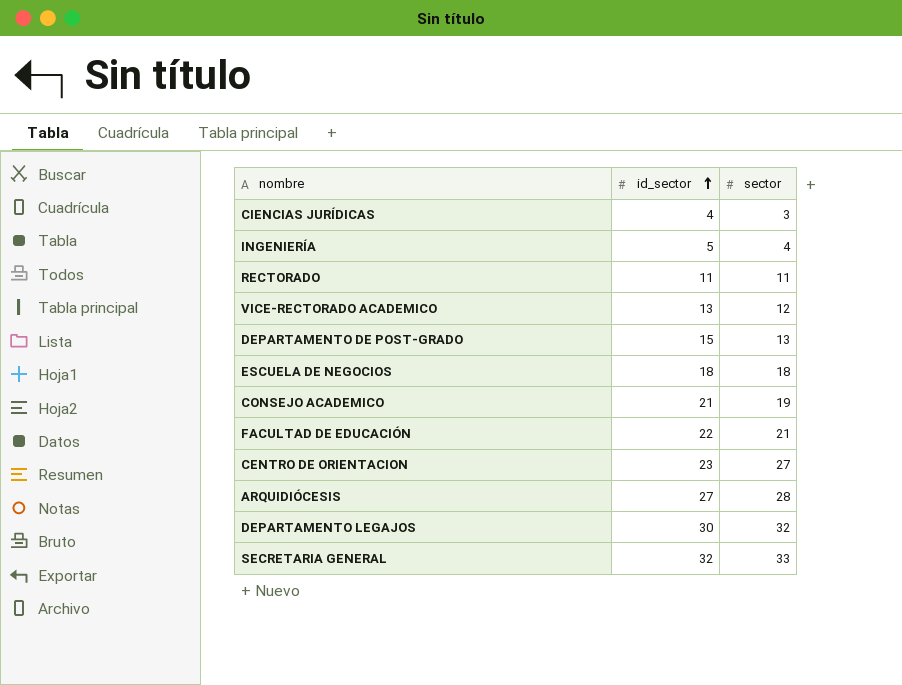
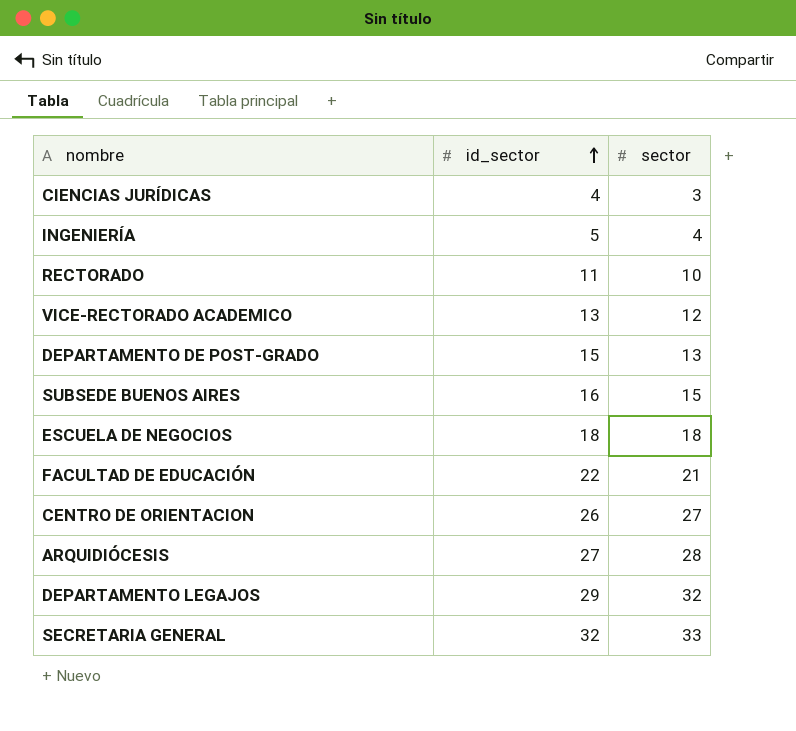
row CONSEJO ACADEMICO: 21 | 19 -> none
RECTORADO | sector: 11 -> 10
row SUBSEDE BUENOS AIRES: none -> 16 | 15
CENTRO DE ORIENTACION | id_sector: 23 -> 26
DEPARTAMENTO LEGAJOS | id_sector: 30 -> 29

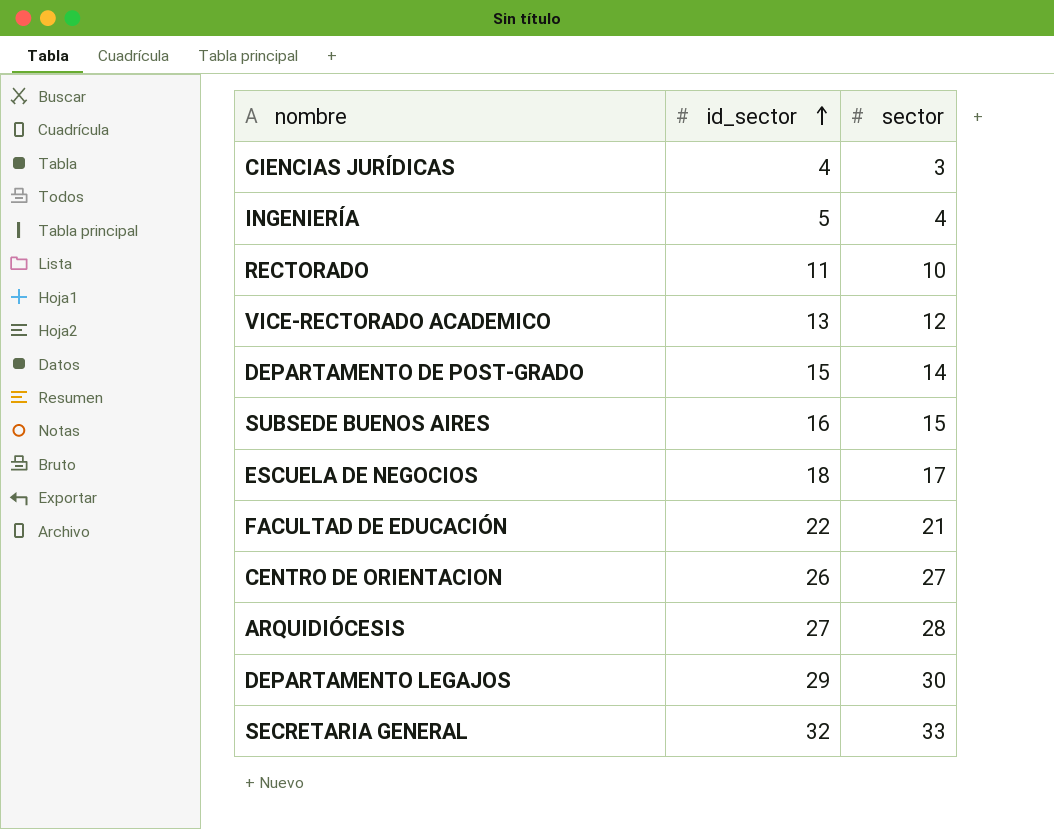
DEPARTAMENTO DE POST-GRADO | sector: 13 -> 14
ESCUELA DE NEGOCIOS | sector: 18 -> 17
DEPARTAMENTO LEGAJOS | sector: 32 -> 30

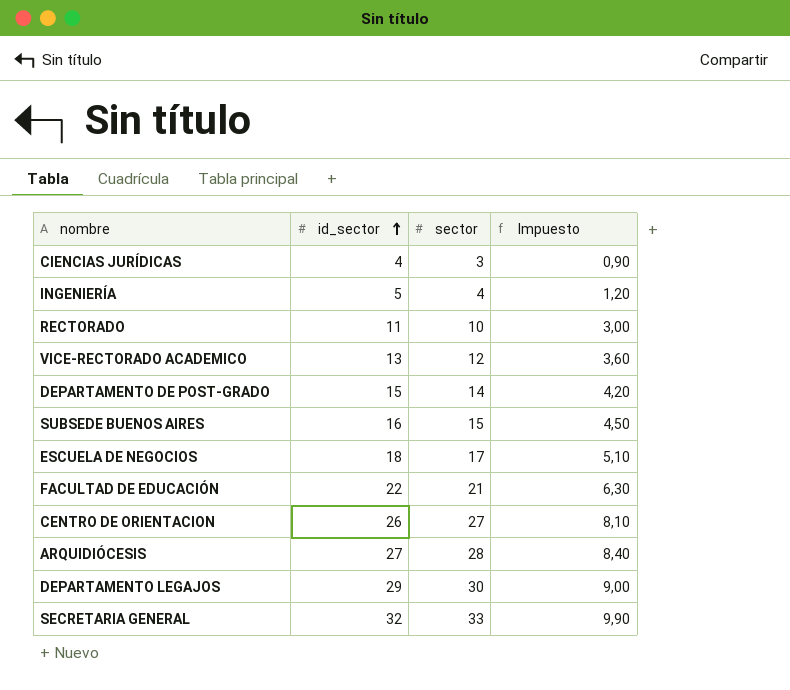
column Impuesto | formula: none -> [sector] * 0,3

